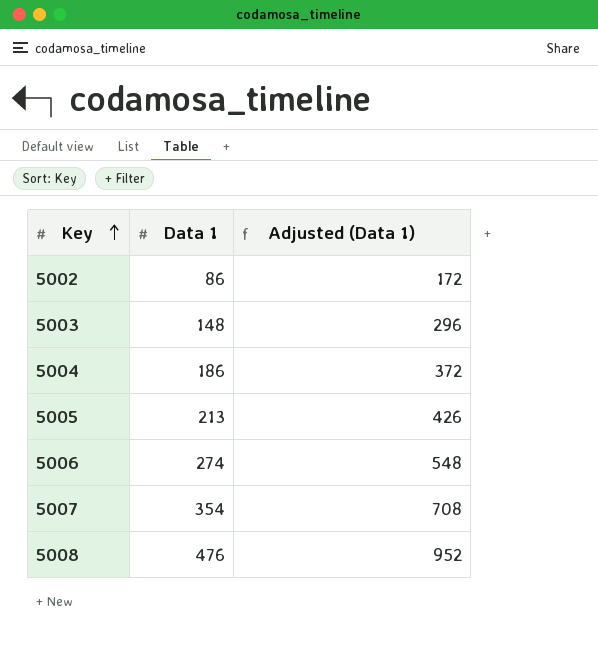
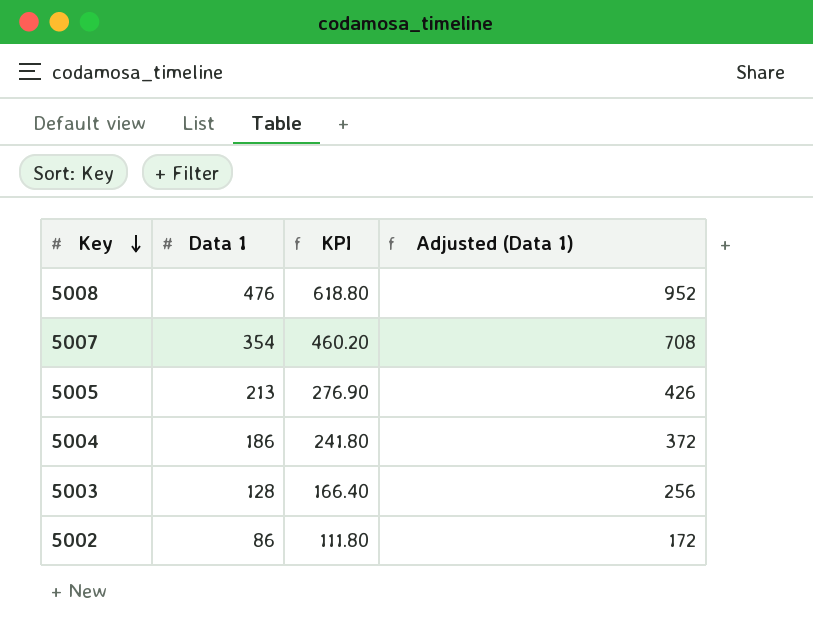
row order: Key ascending -> Key descending
column KPI | formula: none -> [Data 1] * 1.3
row 5006: 274 | 548 -> none
5003 | Data 1: 148 -> 128
5003 | Adjusted (Data 1): 296 -> 256

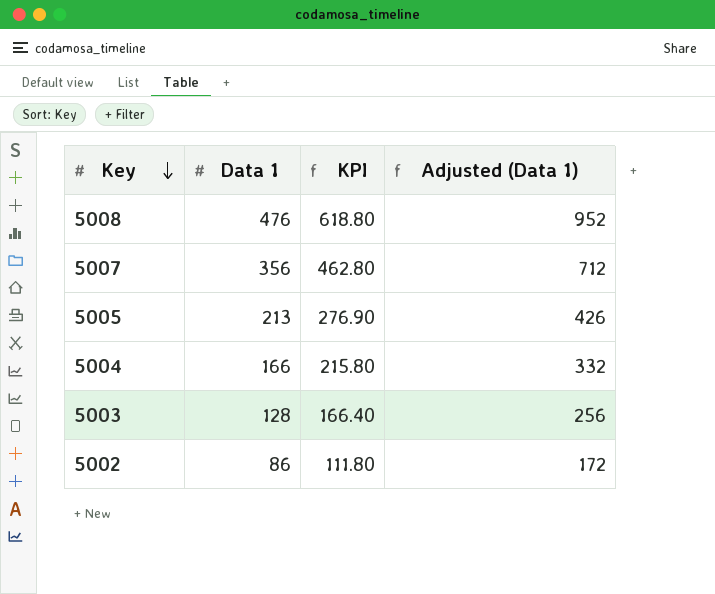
5007 | Data 1: 354 -> 356
5007 | KPI: 460.20 -> 462.80
5007 | Adjusted (Data 1): 708 -> 712
5004 | Data 1: 186 -> 166
5004 | KPI: 241.80 -> 215.80
5004 | Adjusted (Data 1): 372 -> 332

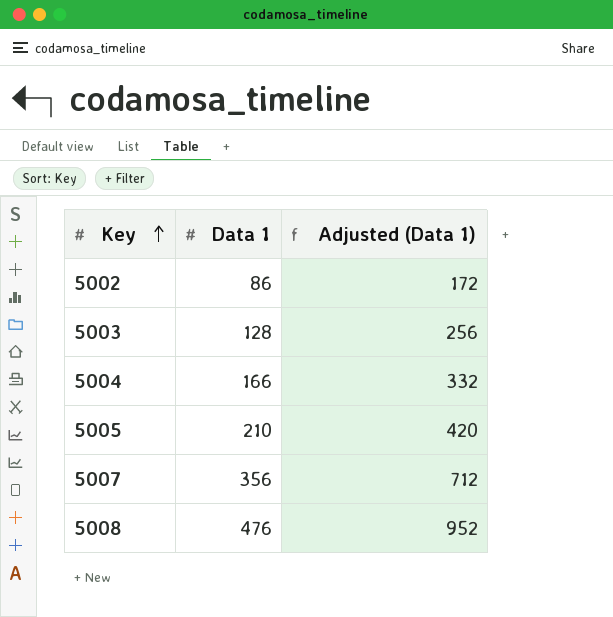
row order: Key descending -> Key ascending
column KPI | formula: [Data 1] * 1.3 -> none
5005 | Data 1: 213 -> 210
5005 | Adjusted (Data 1): 426 -> 420

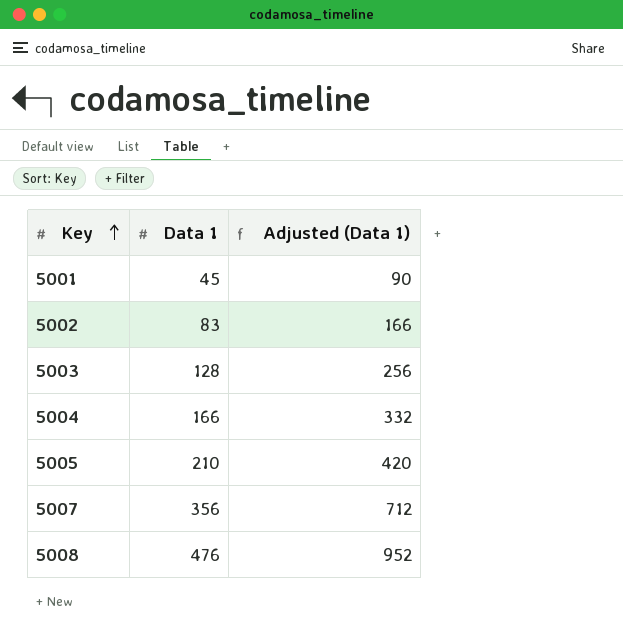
row 5001: none -> 45 | 90
5002 | Data 1: 86 -> 83
5002 | Adjusted (Data 1): 172 -> 166

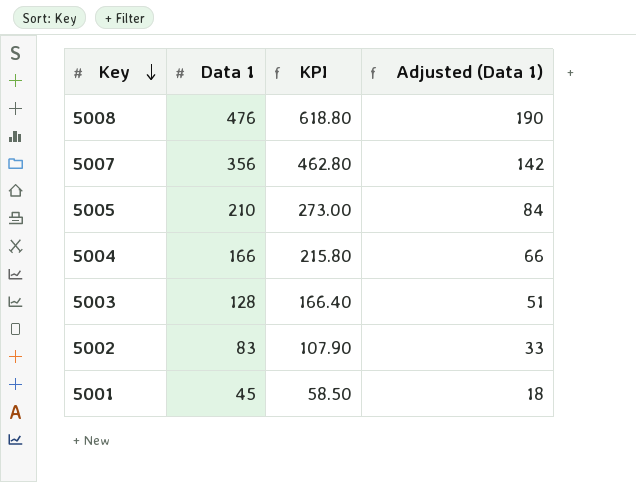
row order: Key ascending -> Key descending
column KPI | formula: none -> [Data 1] * 1.3
column Adjusted (Data 1) | formula: [Data 1] * 2 -> [Data 1] * 0.4

